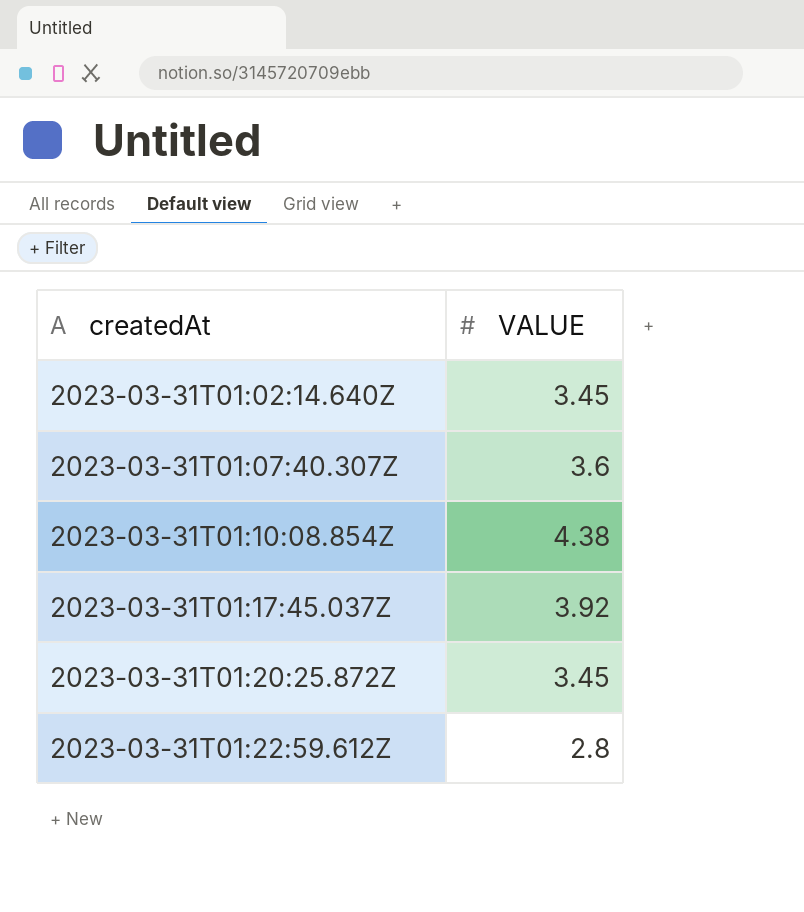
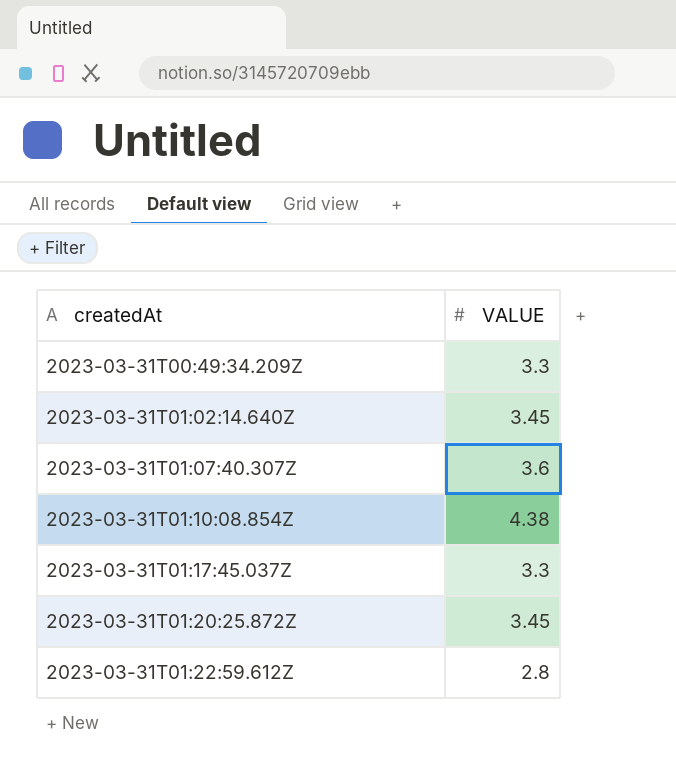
row 2023-03-31T00:49:34.209Z: none -> 3.3
2023-03-31T01:17:45.037Z | VALUE: 3.92 -> 3.3

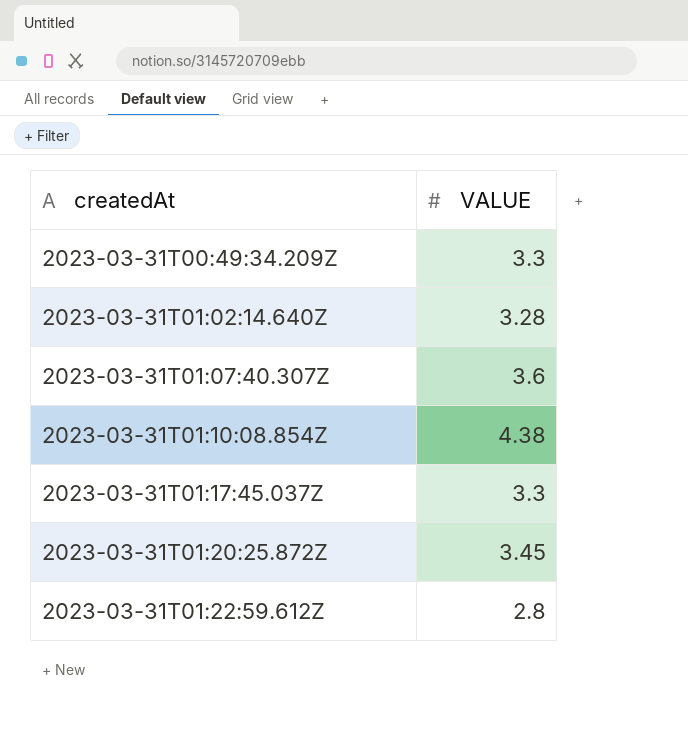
2023-03-31T01:02:14.640Z | VALUE: 3.45 -> 3.28

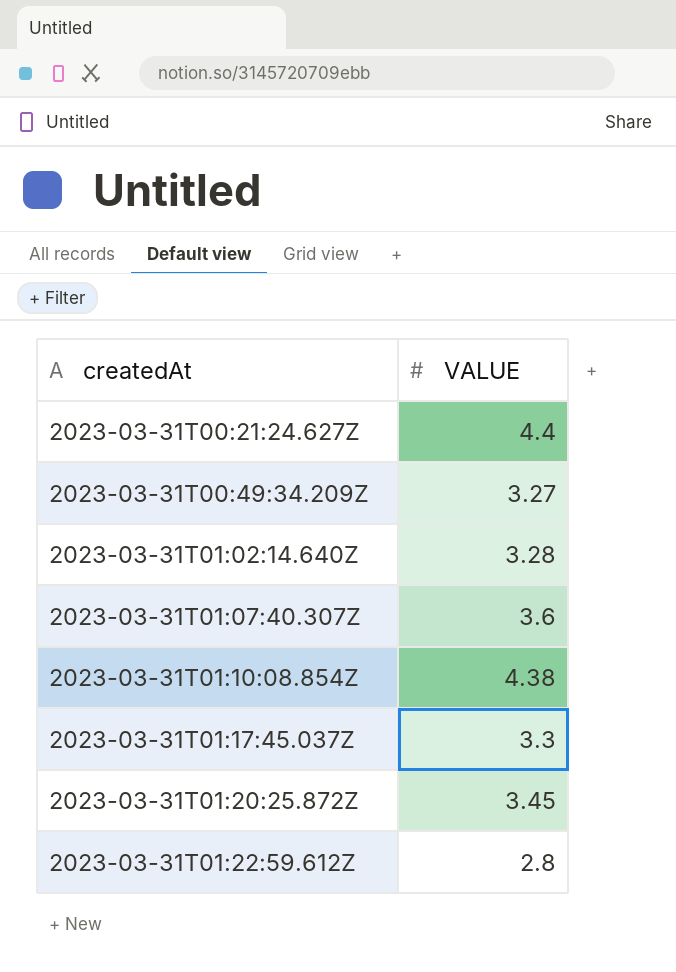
row 2023-03-31T00:21:24.627Z: none -> 4.4
2023-03-31T00:49:34.209Z | VALUE: 3.3 -> 3.27

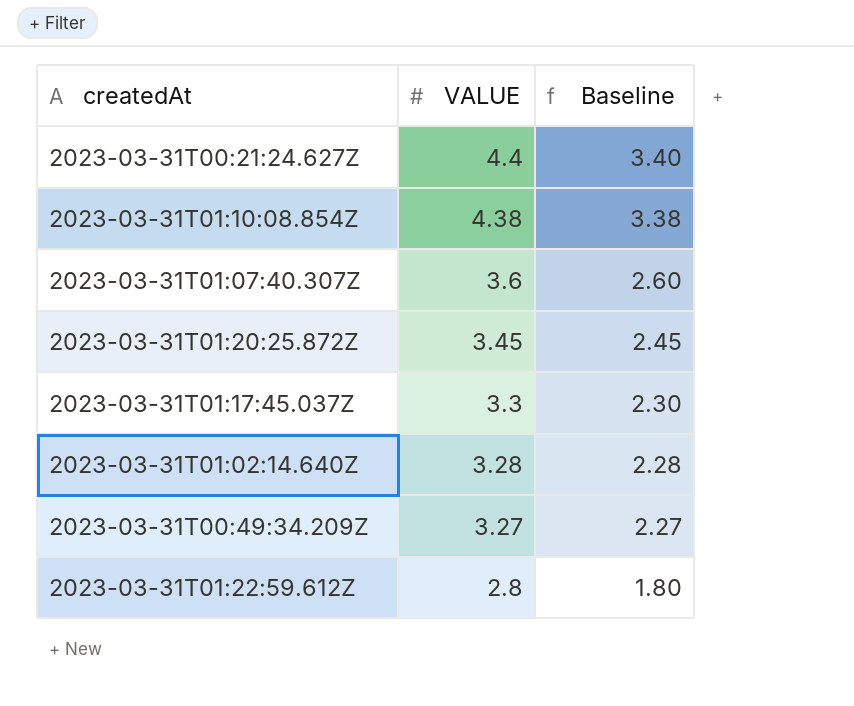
row order: createdAt ascending -> VALUE descending
column Baseline | formula: none -> [VALUE] - 1

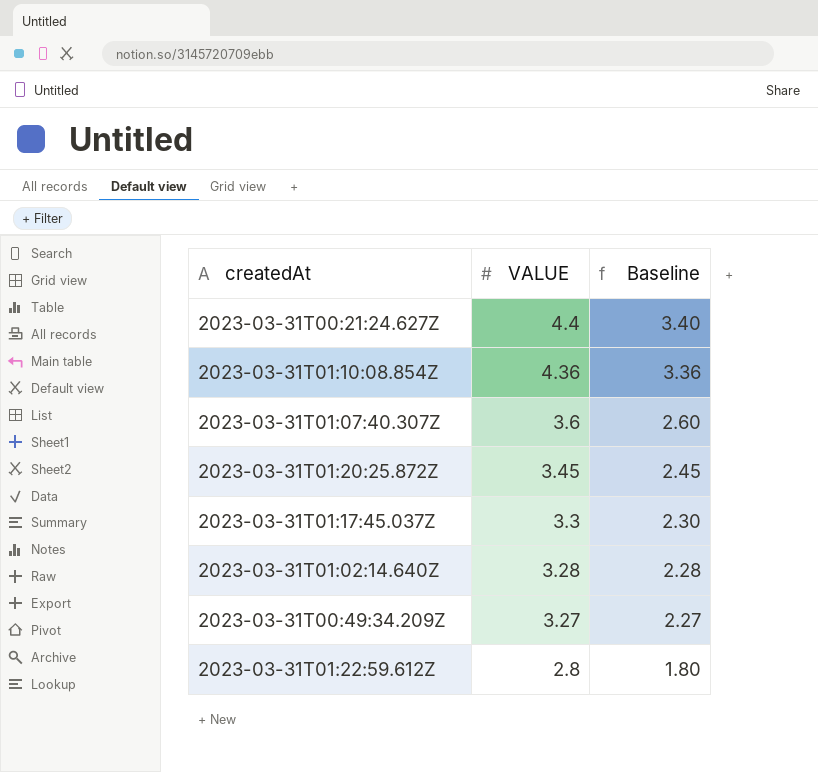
2023-03-31T01:10:08.854Z | VALUE: 4.38 -> 4.36
2023-03-31T01:10:08.854Z | Baseline: 3.38 -> 3.36

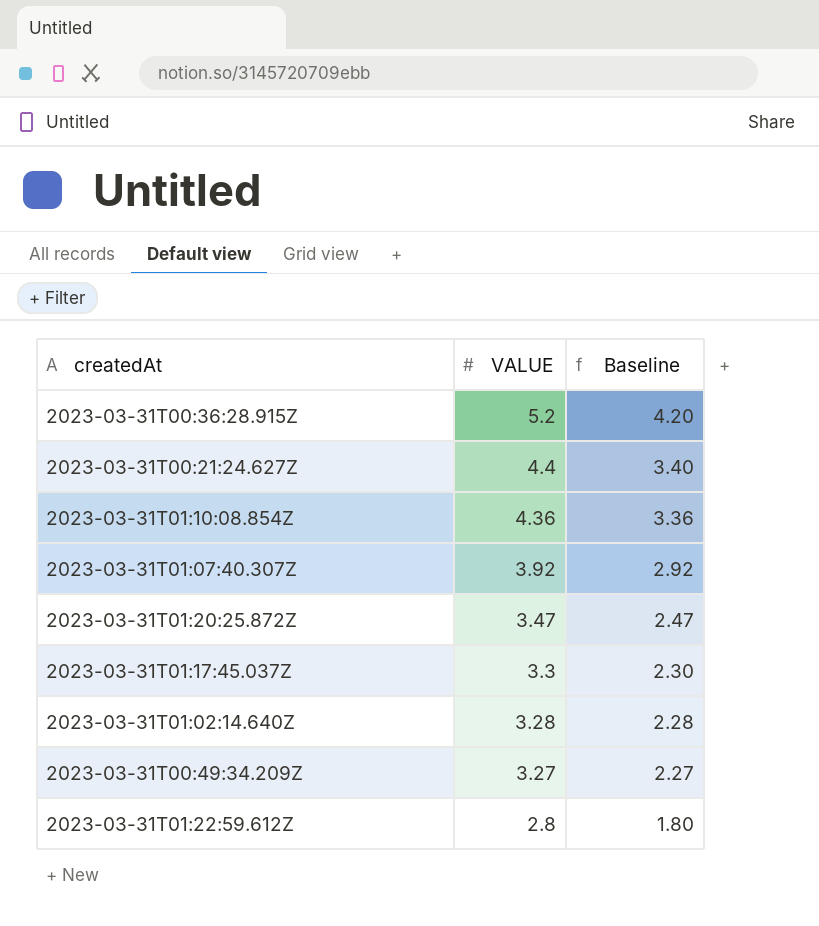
row 2023-03-31T00:36:28.915Z: none -> 5.2 | 4.20
2023-03-31T01:07:40.307Z | VALUE: 3.6 -> 3.92
2023-03-31T01:07:40.307Z | Baseline: 2.60 -> 2.92
2023-03-31T01:20:25.872Z | VALUE: 3.45 -> 3.47
2023-03-31T01:20:25.872Z | Baseline: 2.45 -> 2.47

